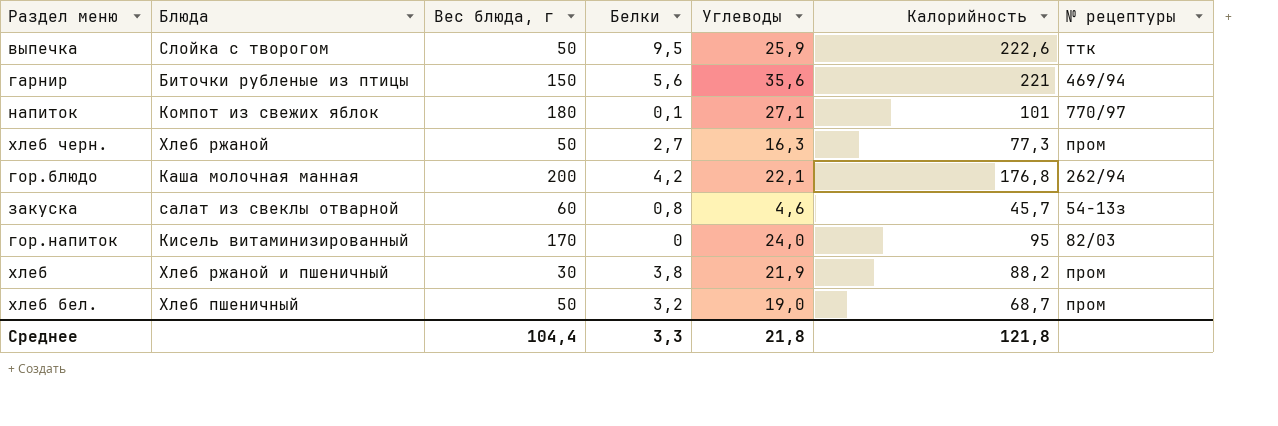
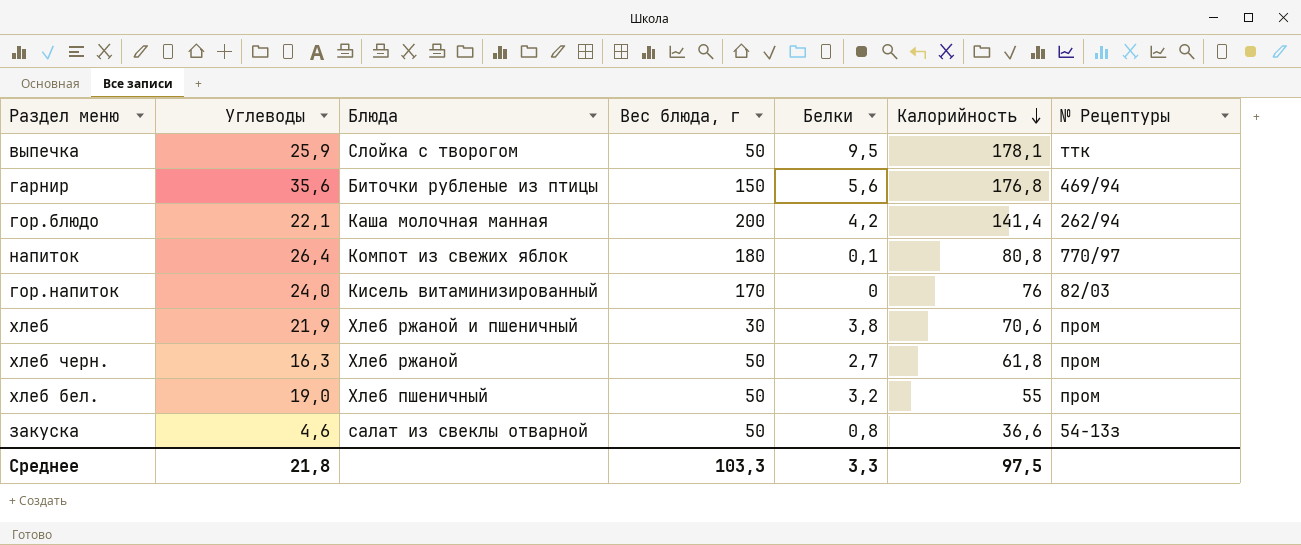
row order: none -> Калорийность descending
column Углеводы | position: 5 -> 2
column name: № рецептуры -> № Рецептуры
выпечка | Калорийность: 222,6 -> 178,1
гарнир | Калорийность: 221 -> 176,8
гор.блюдо | Калорийность: 176,8 -> 141,4
напиток | Углеводы: 27,1 -> 26,4
напиток | Калорийность: 101 -> 80,8
гор.напиток | Калорийность: 95 -> 76
хлеб | Калорийность: 88,2 -> 70,6
хлеб черн. | Калорийность: 77,3 -> 61,8
хлеб бел. | Калорийность: 68,7 -> 55
закуска | Вес блюда, г: 60 -> 50
закуска | Калорийность: 45,7 -> 36,6
Среднее | Вес блюда, г: 104,4 -> 103,3
Среднее | Калорийность: 121,8 -> 97,5

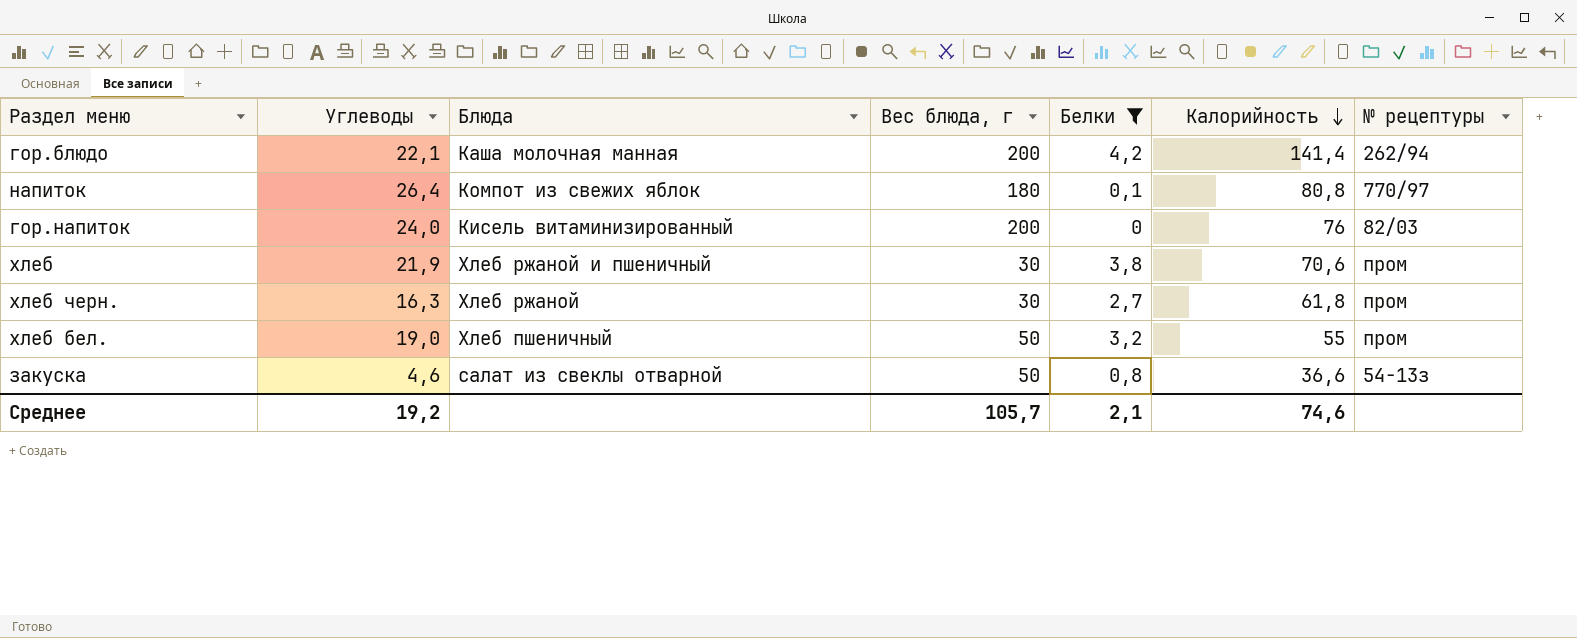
filter: none -> Белки <= 4,2
column name: № Рецептуры -> № рецептуры
гор.напиток | Вес блюда, г: 170 -> 200
хлеб черн. | Вес блюда, г: 50 -> 30
Среднее | Углеводы: 21,8 -> 19,2
Среднее | Вес блюда, г: 103,3 -> 105,7
Среднее | Белки: 3,3 -> 2,1
Среднее | Калорийность: 97,5 -> 74,6

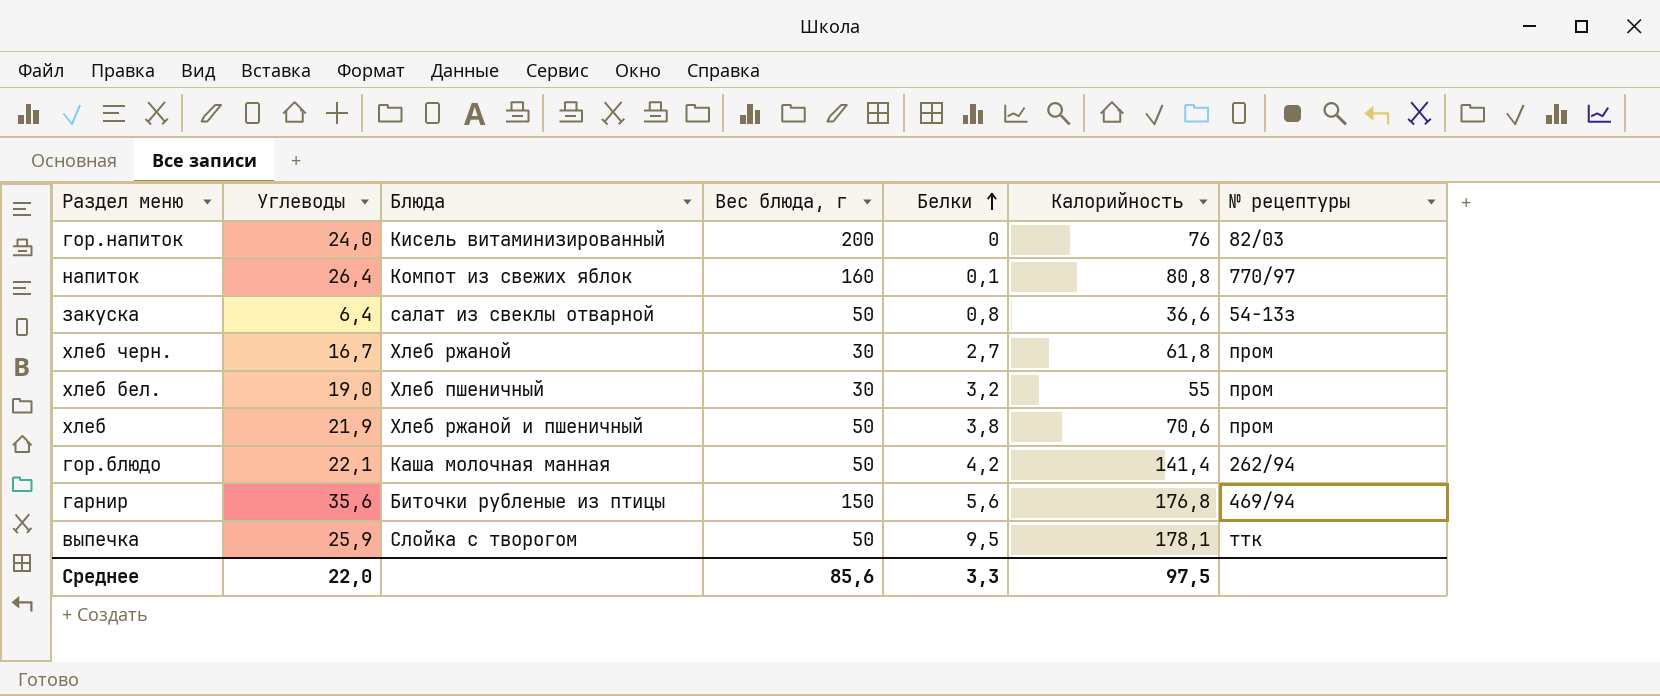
filter: Белки <= 4,2 -> none
row order: Калорийность descending -> Белки ascending
напиток | Вес блюда, г: 180 -> 160
закуска | Углеводы: 4,6 -> 6,4
хлеб черн. | Углеводы: 16,3 -> 16,7
хлеб бел. | Вес блюда, г: 50 -> 30
хлеб | Вес блюда, г: 30 -> 50
гор.блюдо | Вес блюда, г: 200 -> 50
Среднее | Углеводы: 19,2 -> 22,0
Среднее | Вес блюда, г: 105,7 -> 85,6
Среднее | Белки: 2,1 -> 3,3
Среднее | Калорийность: 74,6 -> 97,5

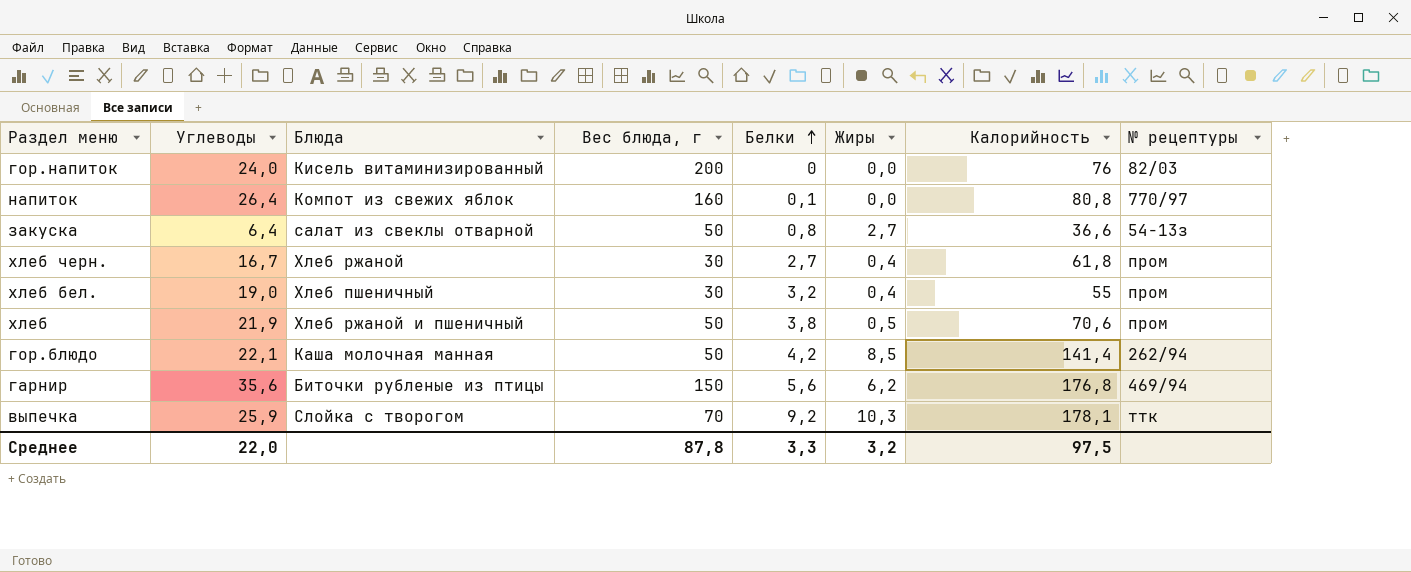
column Жиры | position: none -> 6
выпечка | Вес блюда, г: 50 -> 70
выпечка | Белки: 9,5 -> 9,2
Среднее | Вес блюда, г: 85,6 -> 87,8

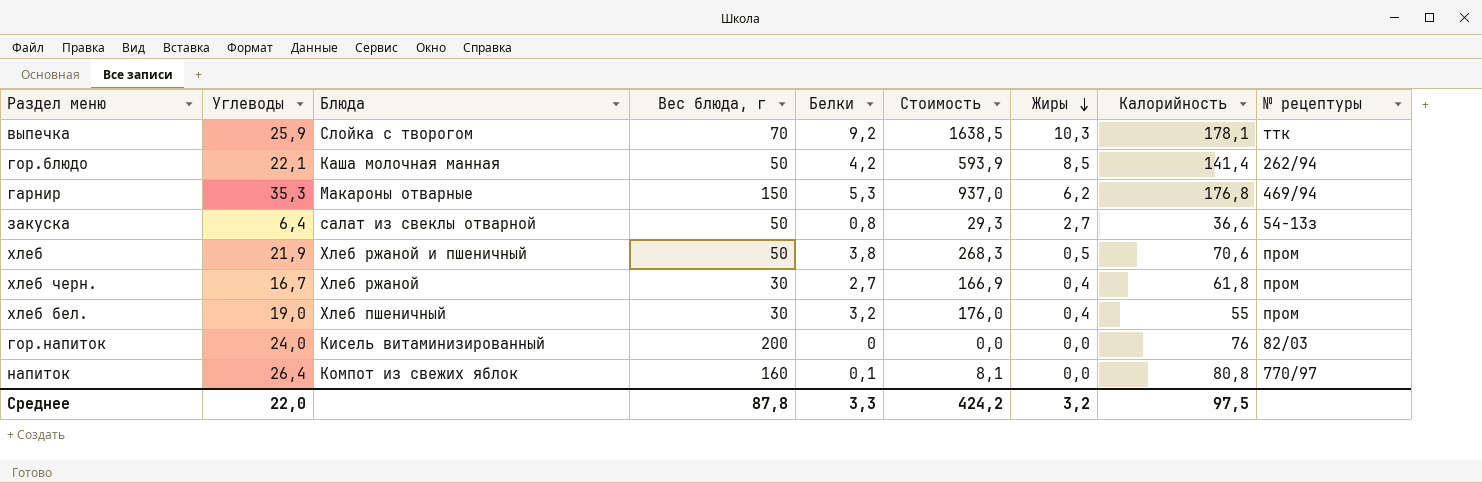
row order: Белки ascending -> Жиры descending
column Стоимость | formula: none -> [Белки] * [Калорийность]
гарнир | Углеводы: 35,6 -> 35,3
гарнир | Блюда: Биточки рубленые из птицы -> Макароны отварные
гарнир | Белки: 5,6 -> 5,3

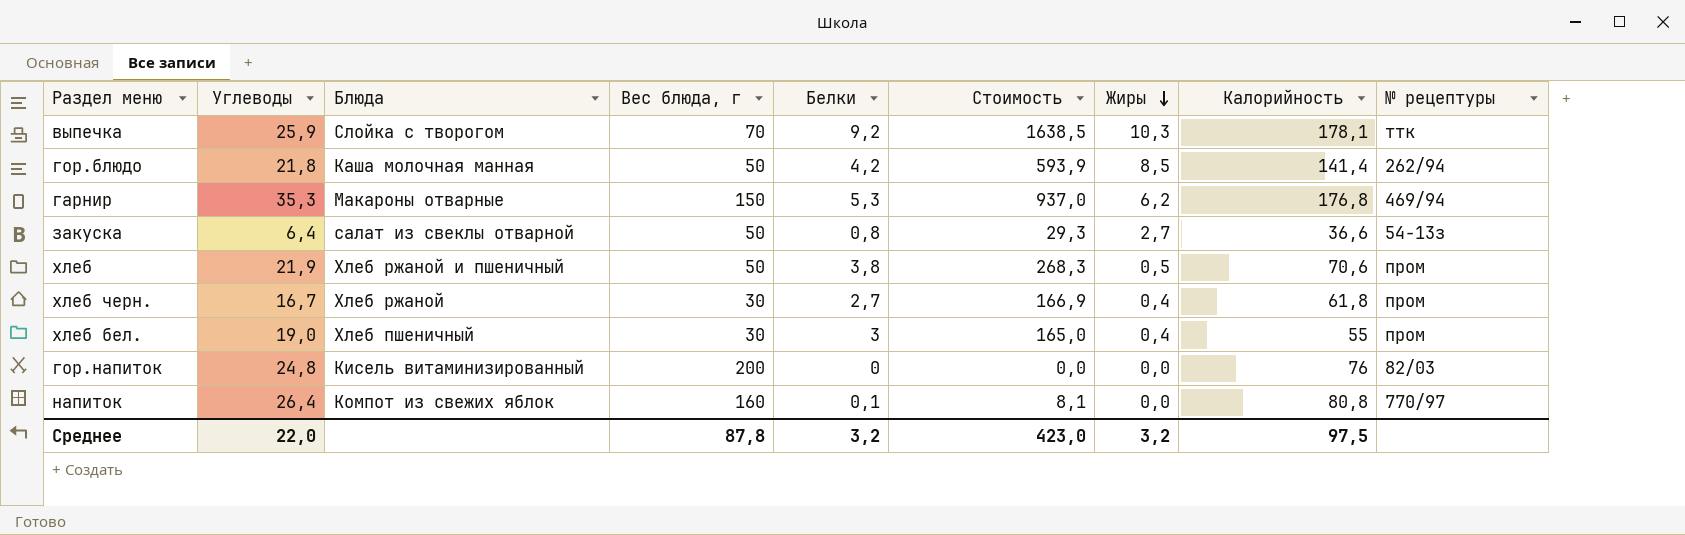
гор.блюдо | Углеводы: 22,1 -> 21,8
хлеб бел. | Белки: 3,2 -> 3
хлеб бел. | Стоимость: 176,0 -> 165,0
гор.напиток | Углеводы: 24,0 -> 24,8
Среднее | Белки: 3,3 -> 3,2
Среднее | Стоимость: 424,2 -> 423,0

